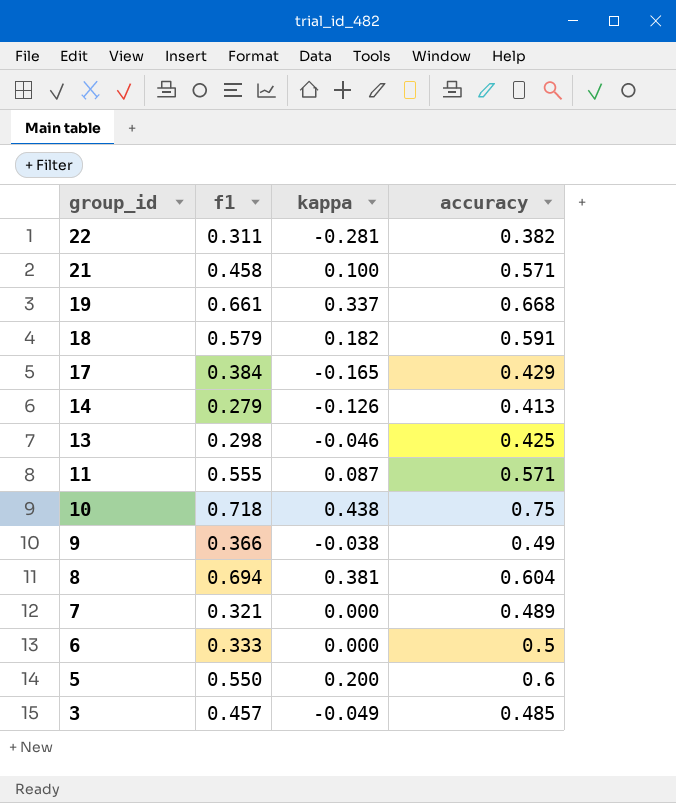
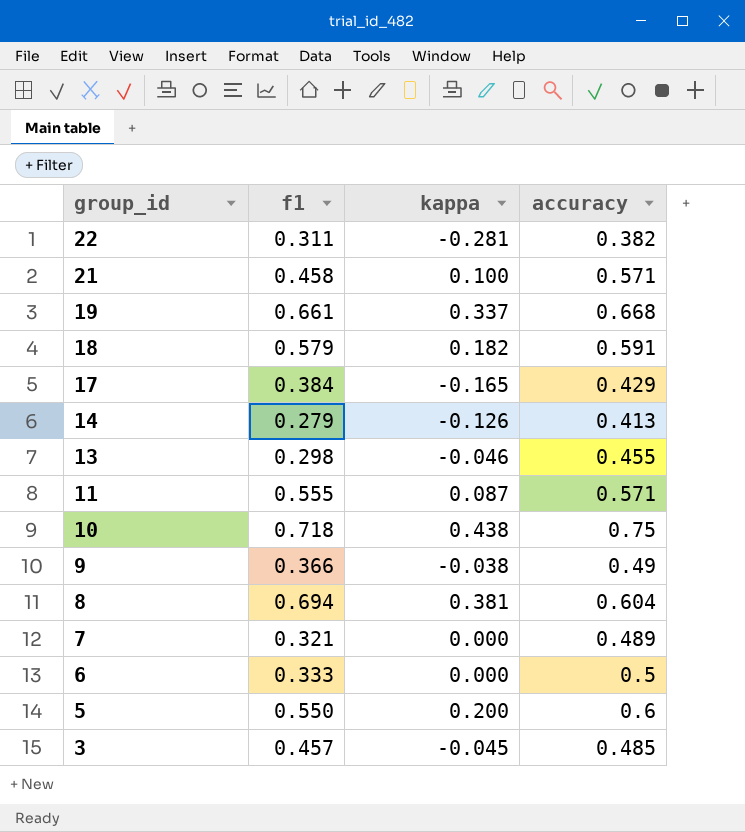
13 | accuracy: 0.425 -> 0.455
3 | kappa: -0.049 -> -0.045

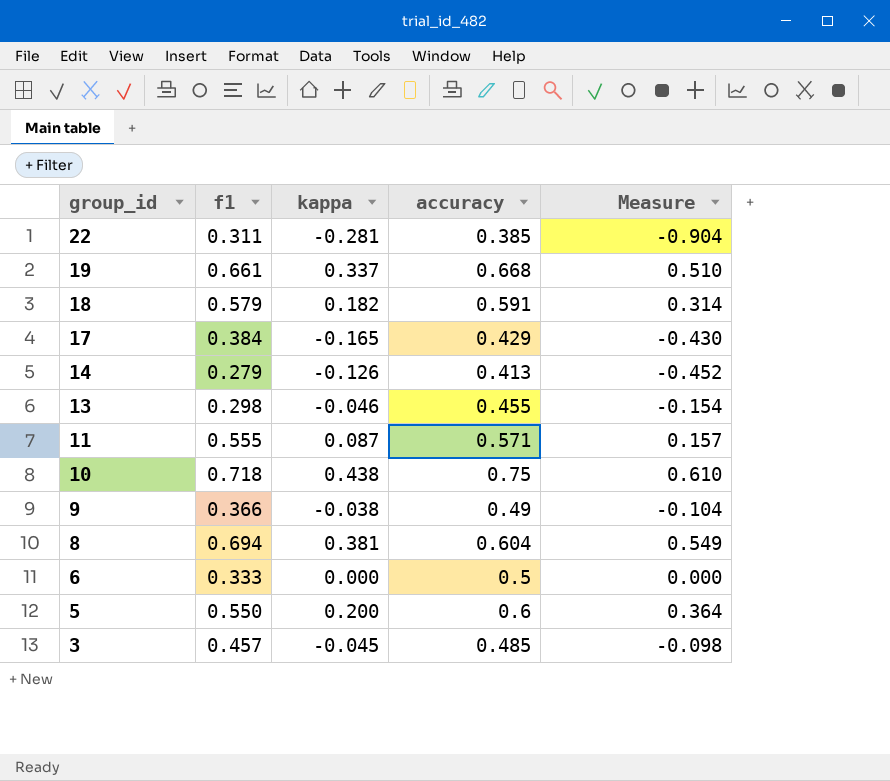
column Measure | formula: none -> [kappa] / [f1]
row 21: 0.458 | 0.100 | 0.571 -> none
row 7: 0.321 | 0.000 | 0.489 -> none
22 | accuracy: 0.382 -> 0.385

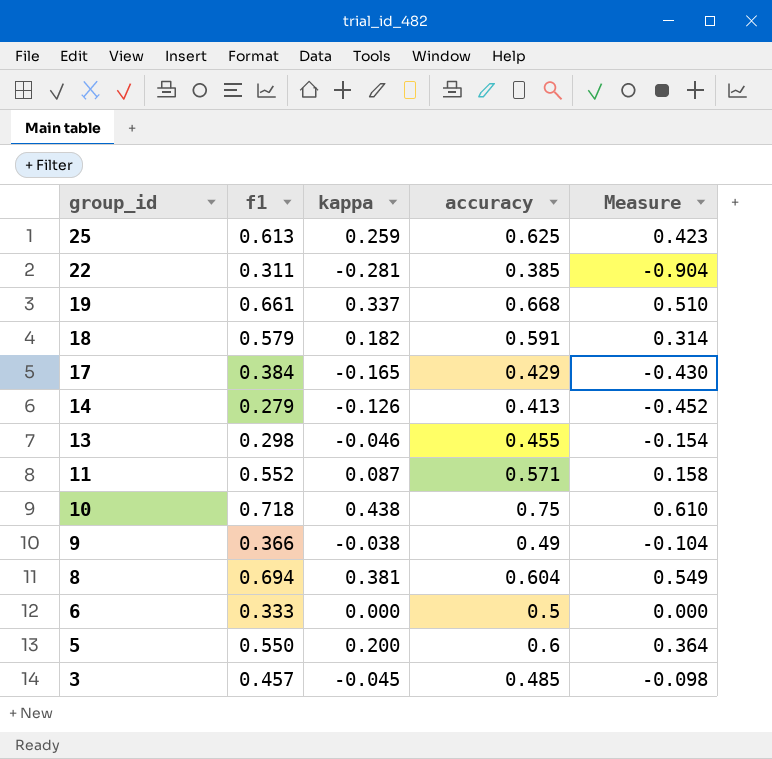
row 25: none -> 0.613 | 0.259 | 0.625 | 0.423
11 | f1: 0.555 -> 0.552
11 | Measure: 0.157 -> 0.158

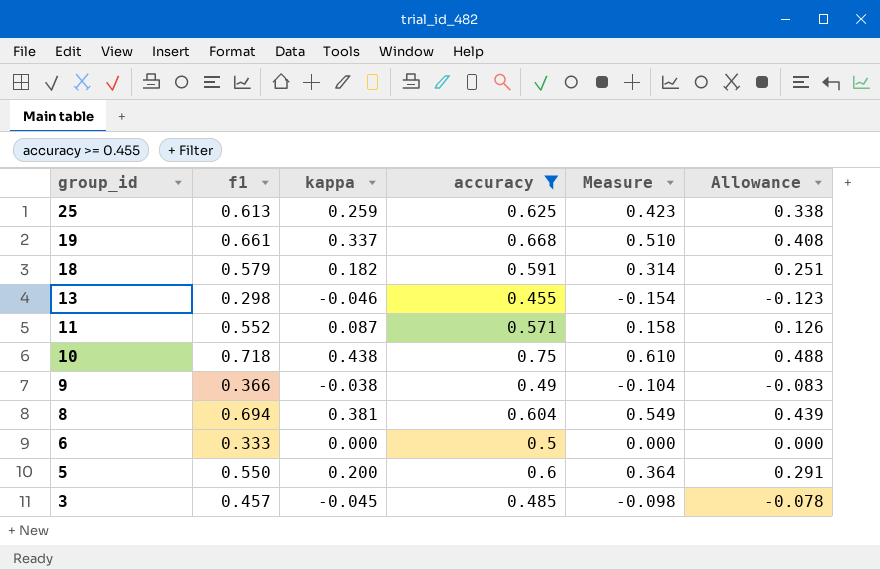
filter: none -> accuracy >= 0.455
column Allowance | formula: none -> [Measure] * 0.8

